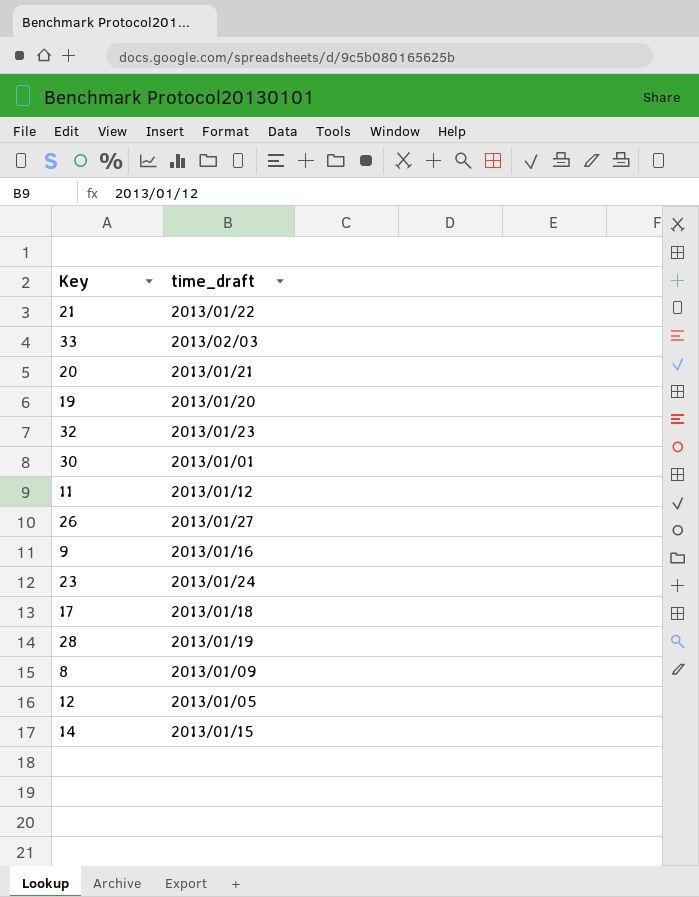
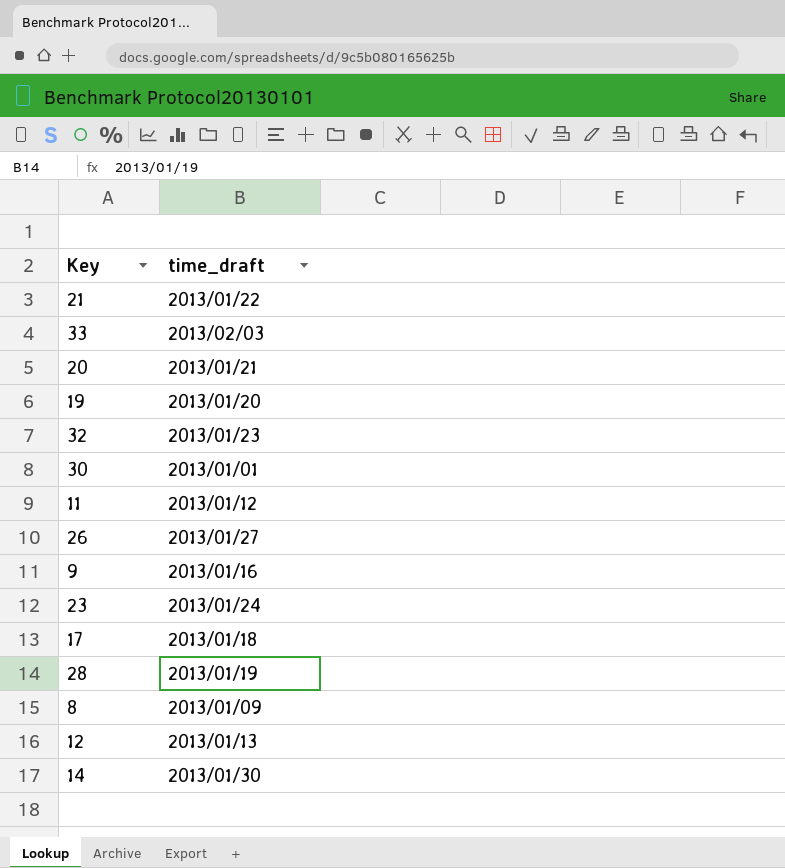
12 | time_draft: 2013/01/05 -> 2013/01/13
14 | time_draft: 2013/01/15 -> 2013/01/30

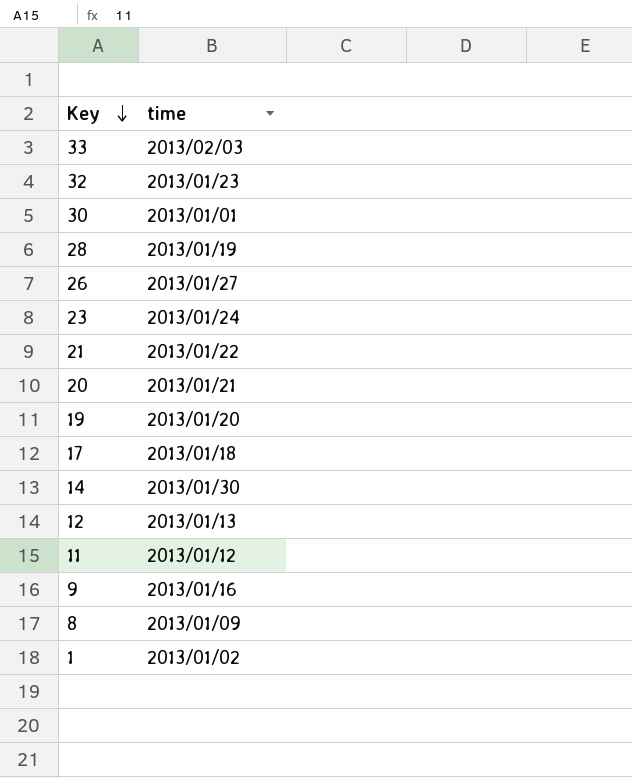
row order: none -> Key descending
column name: time_draft -> time
row 1: none -> 2013/01/02

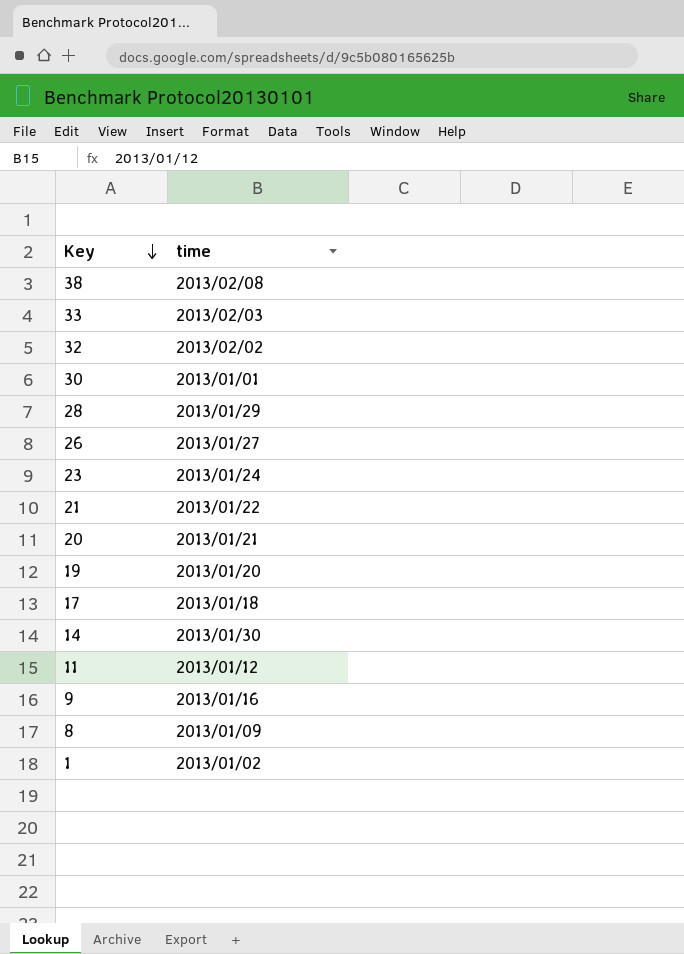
row 12: 2013/01/13 -> none
row 38: none -> 2013/02/08
32 | time: 2013/01/23 -> 2013/02/02
28 | time: 2013/01/19 -> 2013/01/29

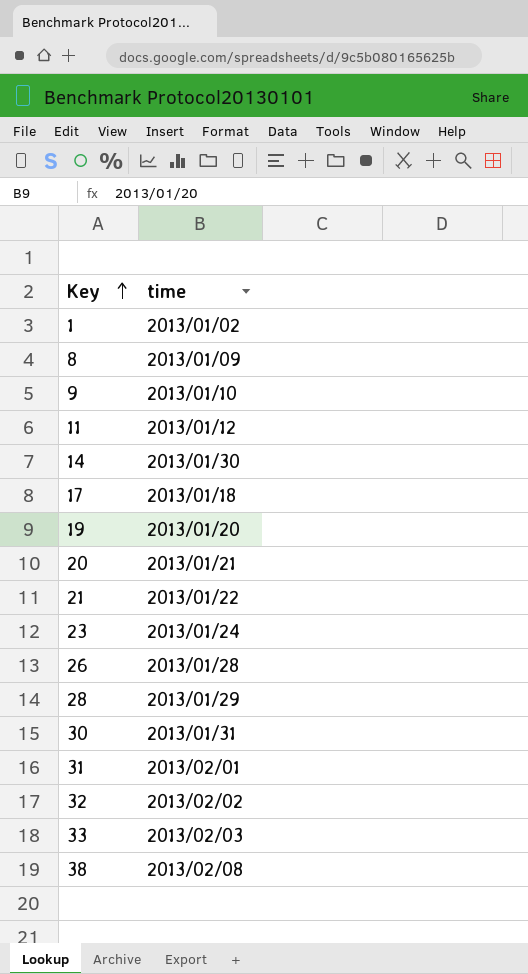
row order: Key descending -> Key ascending
9 | time: 2013/01/16 -> 2013/01/10
26 | time: 2013/01/27 -> 2013/01/28
30 | time: 2013/01/01 -> 2013/01/31
row 31: none -> 2013/02/01

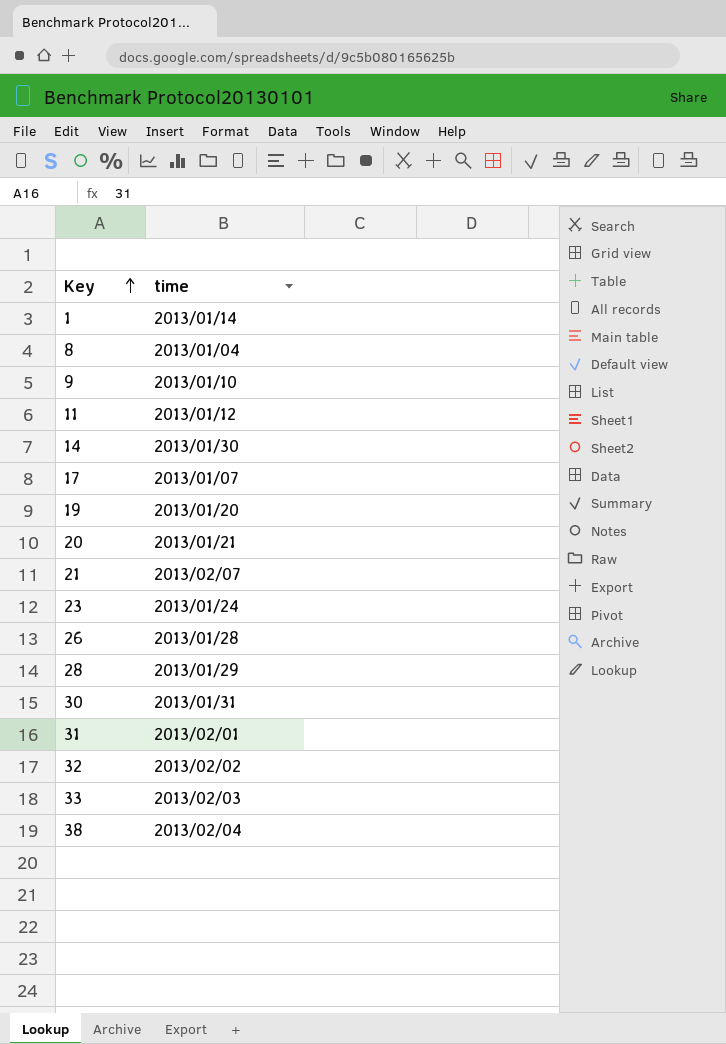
1 | time: 2013/01/02 -> 2013/01/14
8 | time: 2013/01/09 -> 2013/01/04
17 | time: 2013/01/18 -> 2013/01/07
21 | time: 2013/01/22 -> 2013/02/07
38 | time: 2013/02/08 -> 2013/02/04

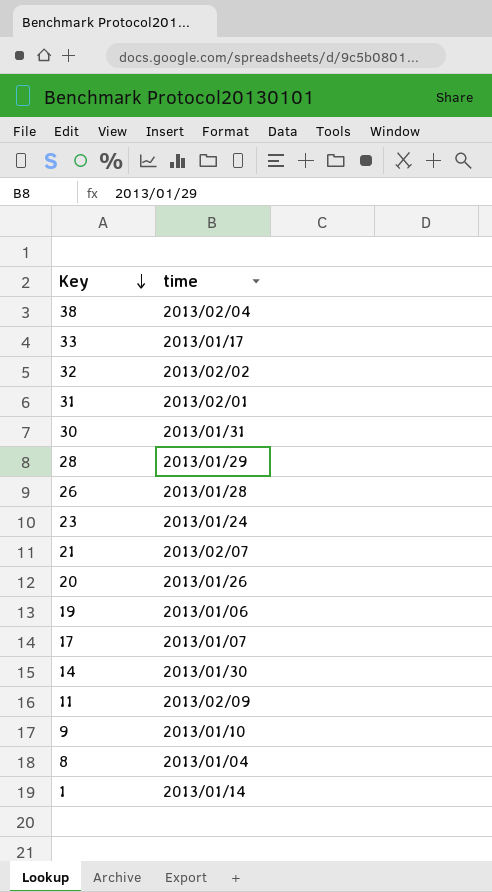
row order: Key ascending -> Key descending
33 | time: 2013/02/03 -> 2013/01/17
20 | time: 2013/01/21 -> 2013/01/26
19 | time: 2013/01/20 -> 2013/01/06
11 | time: 2013/01/12 -> 2013/02/09

